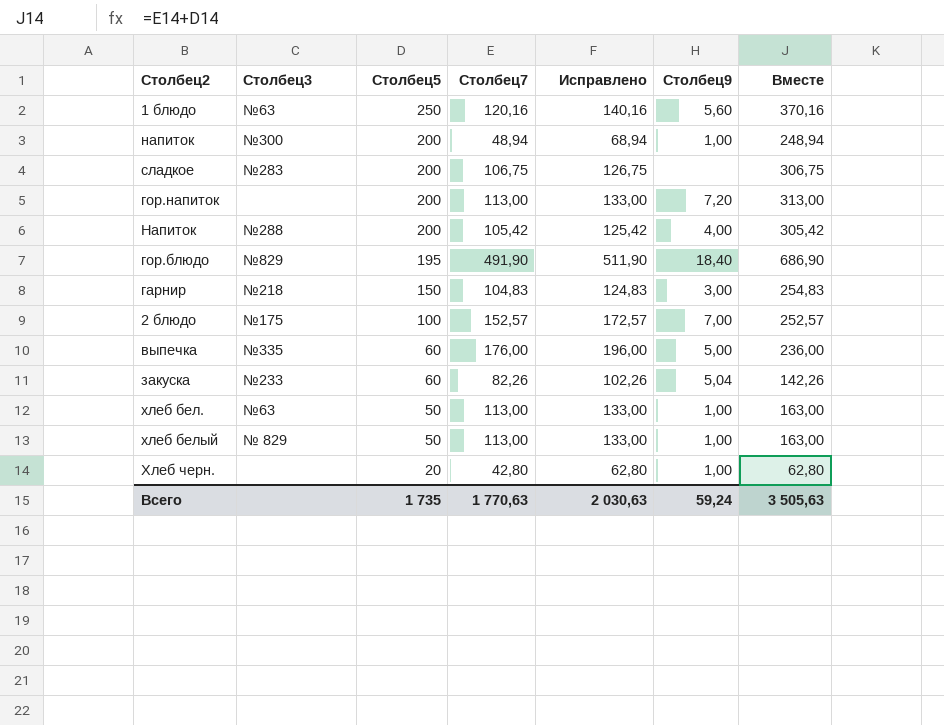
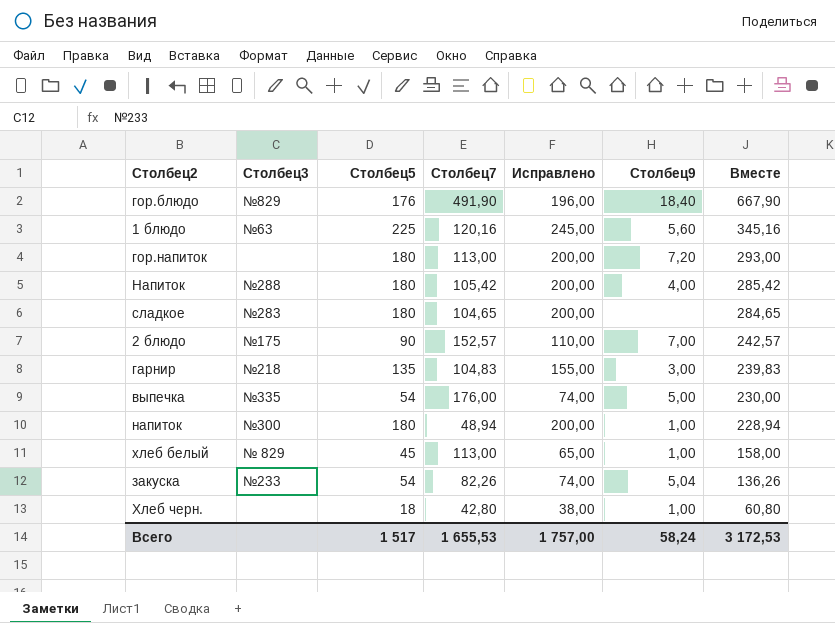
row order: Столбец5 descending -> Вместе descending
column Исправлено | formula: [Столбец7] + 20 -> [Столбец5] + 20
row хлеб бел.: №63 | 50 | 113,00 | 133,00 | 1,00 | 163,00 -> none
гор.блюдо | Столбец5: 195 -> 176
гор.блюдо | Вместе: 686,90 -> 667,90
1 блюдо | Столбец5: 250 -> 225
1 блюдо | Вместе: 370,16 -> 345,16
гор.напиток | Столбец5: 200 -> 180
гор.напиток | Вместе: 313,00 -> 293,00
Напиток | Столбец5: 200 -> 180
Напиток | Вместе: 305,42 -> 285,42
сладкое | Столбец5: 200 -> 180
сладкое | Столбец7: 106,75 -> 104,65
сладкое | Вместе: 306,75 -> 284,65
2 блюдо | Столбец5: 100 -> 90
2 блюдо | Вместе: 252,57 -> 242,57
гарнир | Столбец5: 150 -> 135
гарнир | Вместе: 254,83 -> 239,83
выпечка | Столбец5: 60 -> 54
выпечка | Вместе: 236,00 -> 230,00
напиток | Столбец5: 200 -> 180
напиток | Вместе: 248,94 -> 228,94
хлеб белый | Столбец5: 50 -> 45
хлеб белый | Вместе: 163,00 -> 158,00
закуска | Столбец5: 60 -> 54
закуска | Вместе: 142,26 -> 136,26
Хлеб черн. | Столбец5: 20 -> 18
Хлеб черн. | Вместе: 62,80 -> 60,80
Всего | Столбец5: 1 735 -> 1 517
Всего | Столбец7: 1 770,63 -> 1 655,53
Всего | Исправлено: 2 030,63 -> 1 757,00
Всего | Столбец9: 59,24 -> 58,24
Всего | Вместе: 3 505,63 -> 3 172,53

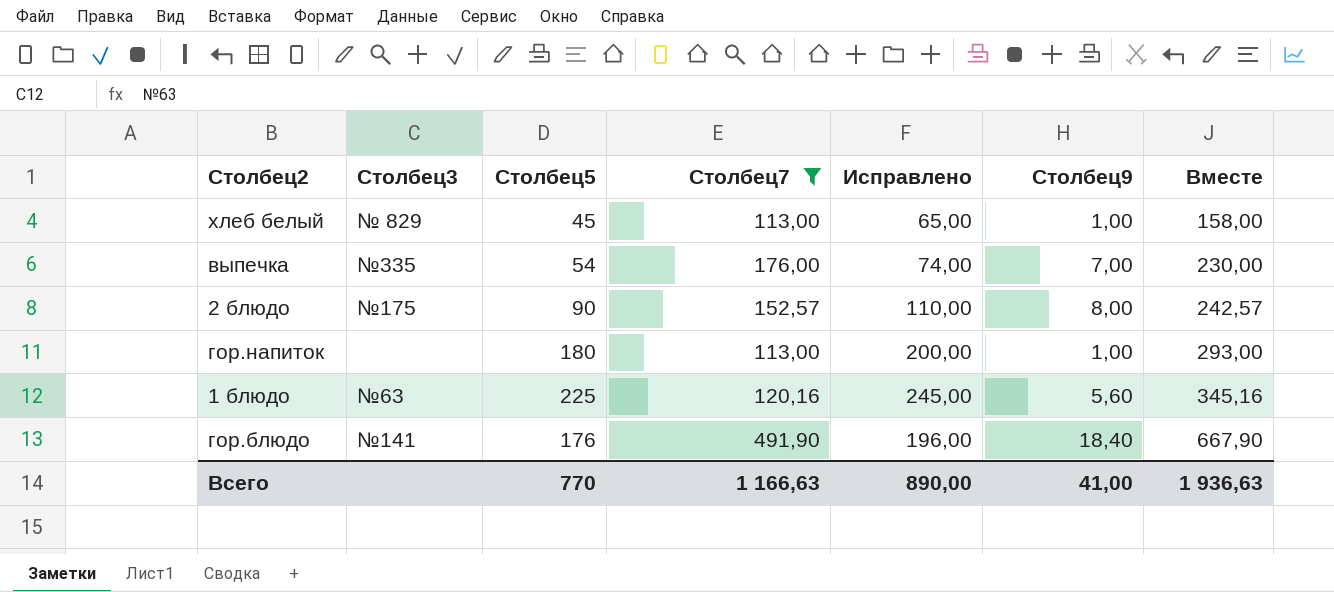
filter: none -> Столбец7 >= 113,00
row order: Вместе descending -> Вместе ascending
выпечка | Столбец9: 5,00 -> 7,00
2 блюдо | Столбец9: 7,00 -> 8,00
гор.напиток | Столбец9: 7,20 -> 1,00
гор.блюдо | Столбец3: №829 -> №141
Всего | Столбец5: 1 517 -> 770
Всего | Столбец7: 1 655,53 -> 1 166,63
Всего | Исправлено: 1 757,00 -> 890,00
Всего | Столбец9: 58,24 -> 41,00
Всего | Вместе: 3 172,53 -> 1 936,63

